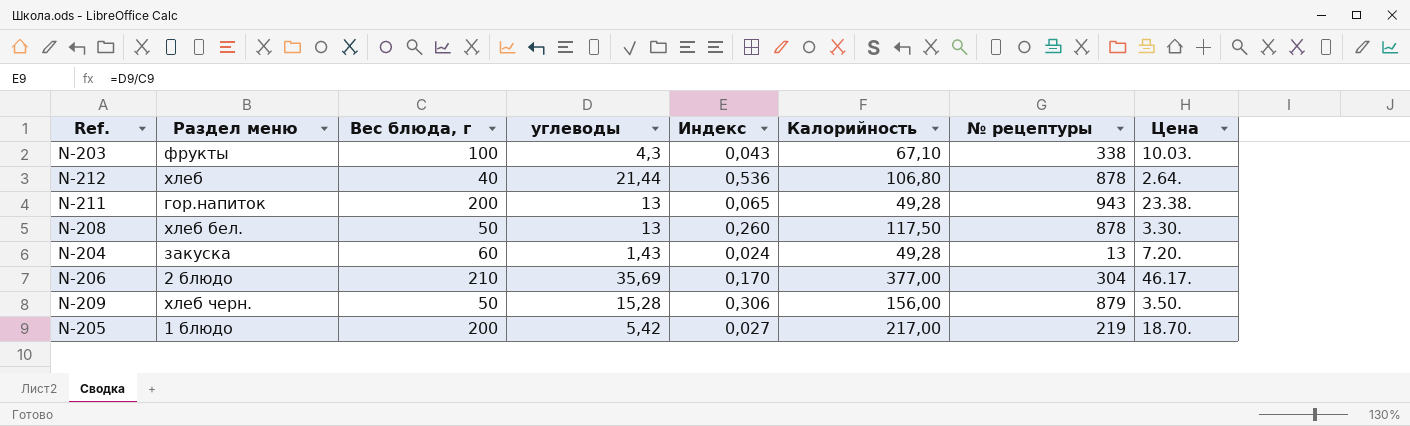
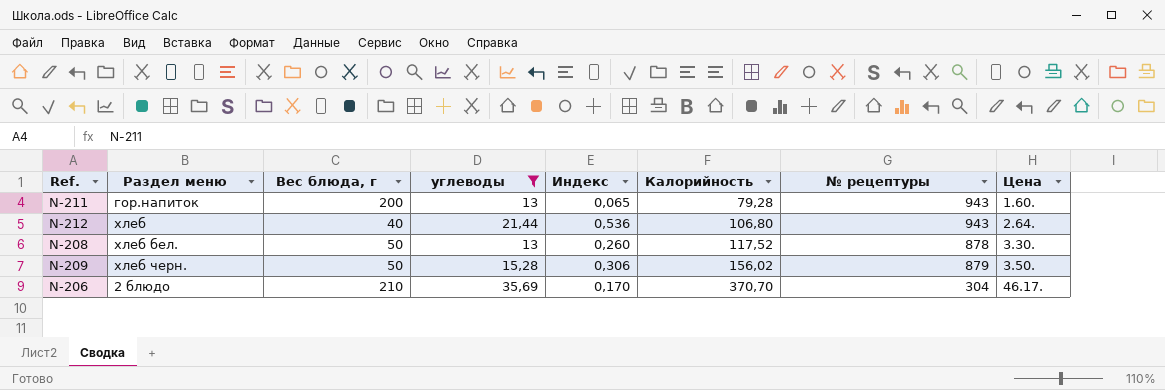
filter: none -> углеводы >= 13
row order: none -> Калорийность ascending
N-211 | Калорийность: 49,28 -> 79,28
N-211 | Цена: 23.38. -> 1.60.
N-212 | № рецептуры: 878 -> 943
N-208 | Калорийность: 117,50 -> 117,52
N-209 | Калорийность: 156,00 -> 156,02
N-206 | Калорийность: 377,00 -> 370,70

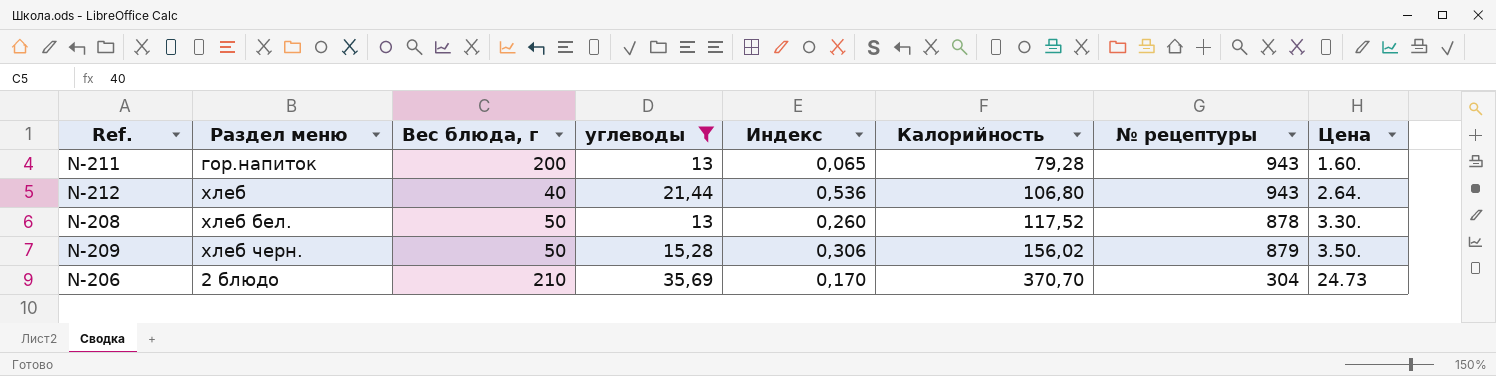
N-206 | Цена: 46.17. -> 24.73

